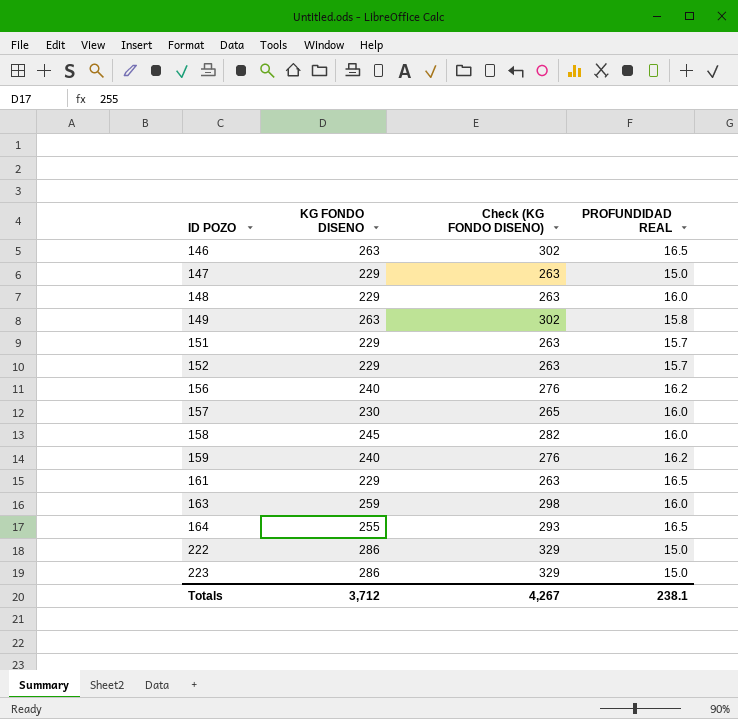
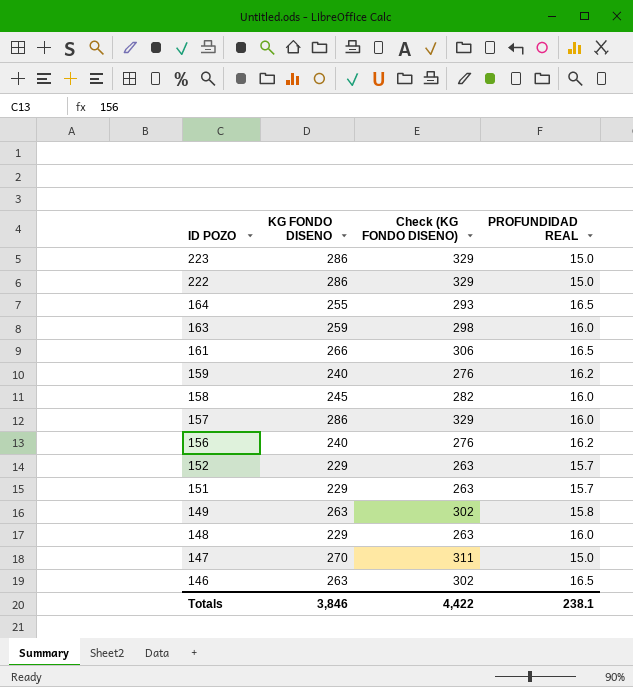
row order: ID POZO ascending -> ID POZO descending
161 | KG FONDO DISENO: 229 -> 266
161 | Check (KG FONDO DISENO): 263 -> 306
157 | KG FONDO DISENO: 230 -> 286
157 | Check (KG FONDO DISENO): 265 -> 329
147 | KG FONDO DISENO: 229 -> 270
147 | Check (KG FONDO DISENO): 263 -> 311
Totals | KG FONDO DISENO: 3,712 -> 3,846
Totals | Check (KG FONDO DISENO): 4,267 -> 4,422

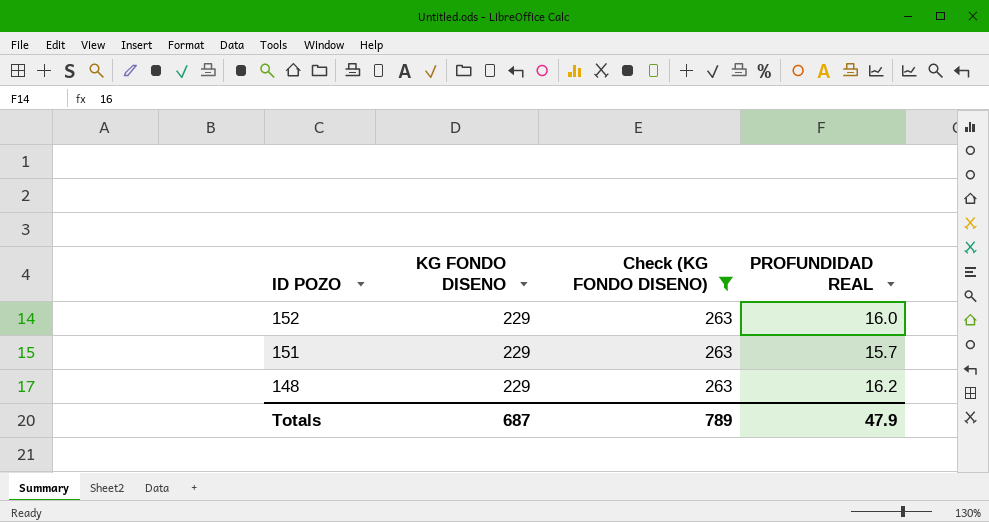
filter: none -> Check (KG FONDO DISENO) = 263
152 | PROFUNDIDAD REAL: 15.7 -> 16.0
148 | PROFUNDIDAD REAL: 16.0 -> 16.2
Totals | KG FONDO DISENO: 3,846 -> 687
Totals | Check (KG FONDO DISENO): 4,422 -> 789
Totals | PROFUNDIDAD REAL: 238.1 -> 47.9

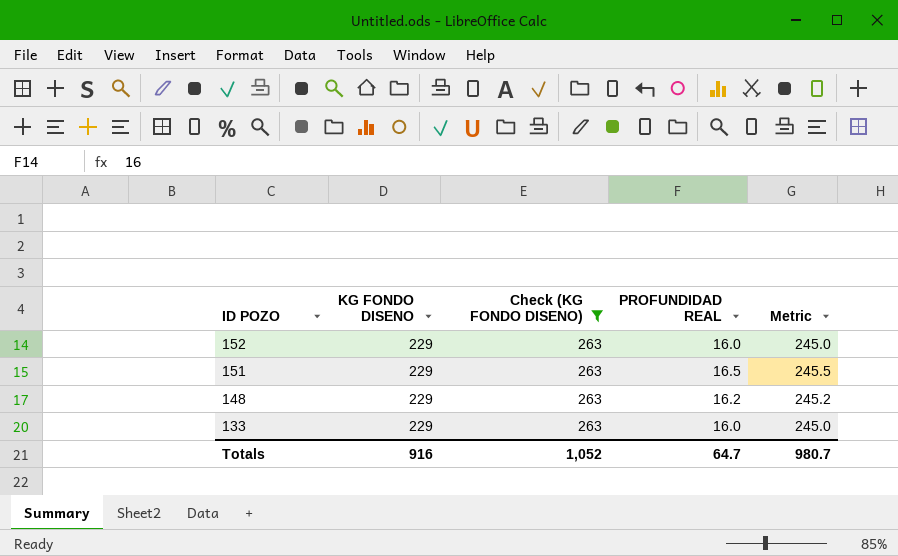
column Metric | formula: none -> [KG FONDO DISENO] + [PROFUNDIDAD REAL]
151 | PROFUNDIDAD REAL: 15.7 -> 16.5
row 133: none -> 229 | 263 | 16.0 | 245.0
Totals | KG FONDO DISENO: 687 -> 916
Totals | Check (KG FONDO DISENO): 789 -> 1,052
Totals | PROFUNDIDAD REAL: 47.9 -> 64.7

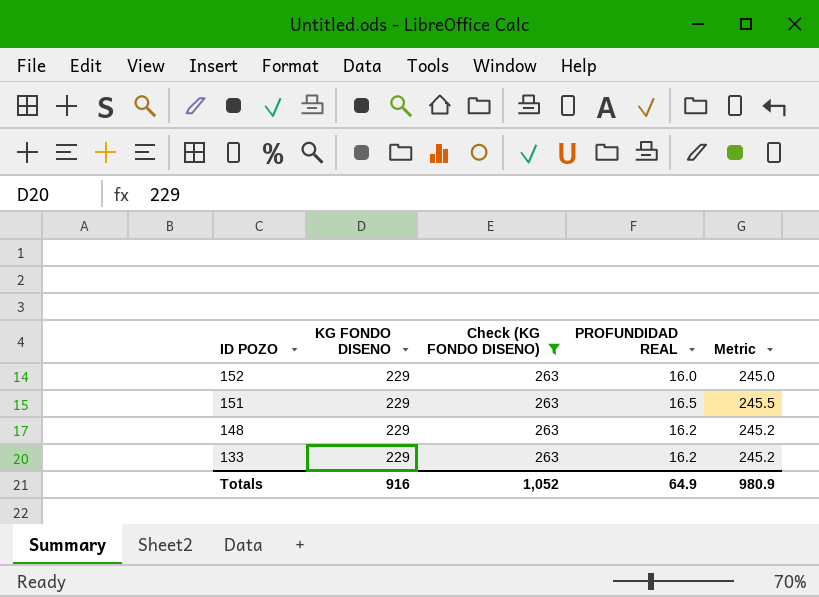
133 | PROFUNDIDAD REAL: 16.0 -> 16.2
133 | Metric: 245.0 -> 245.2
Totals | PROFUNDIDAD REAL: 64.7 -> 64.9
Totals | Metric: 980.7 -> 980.9

